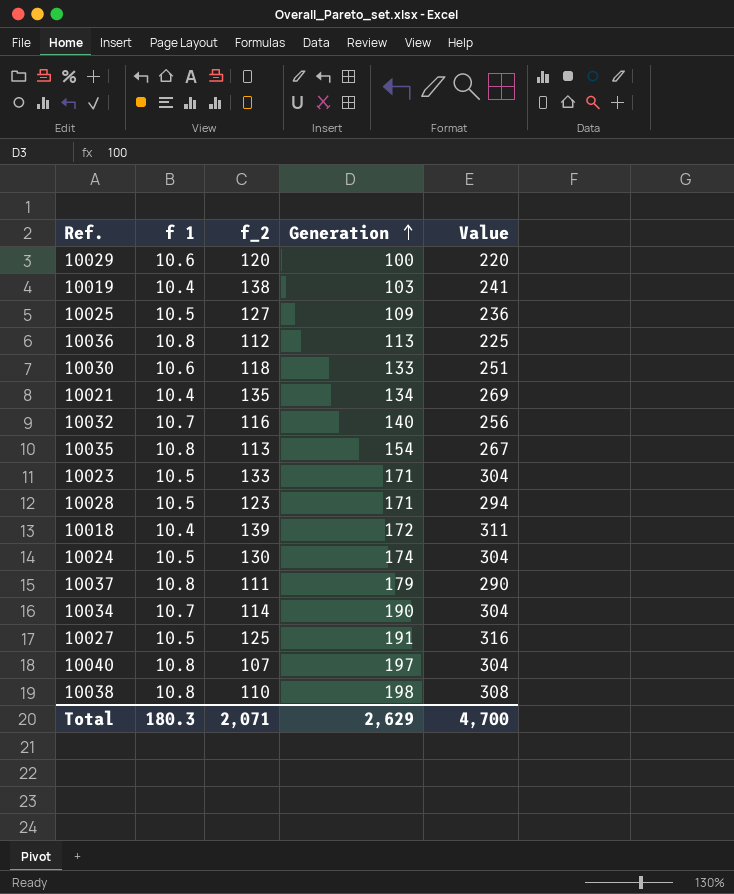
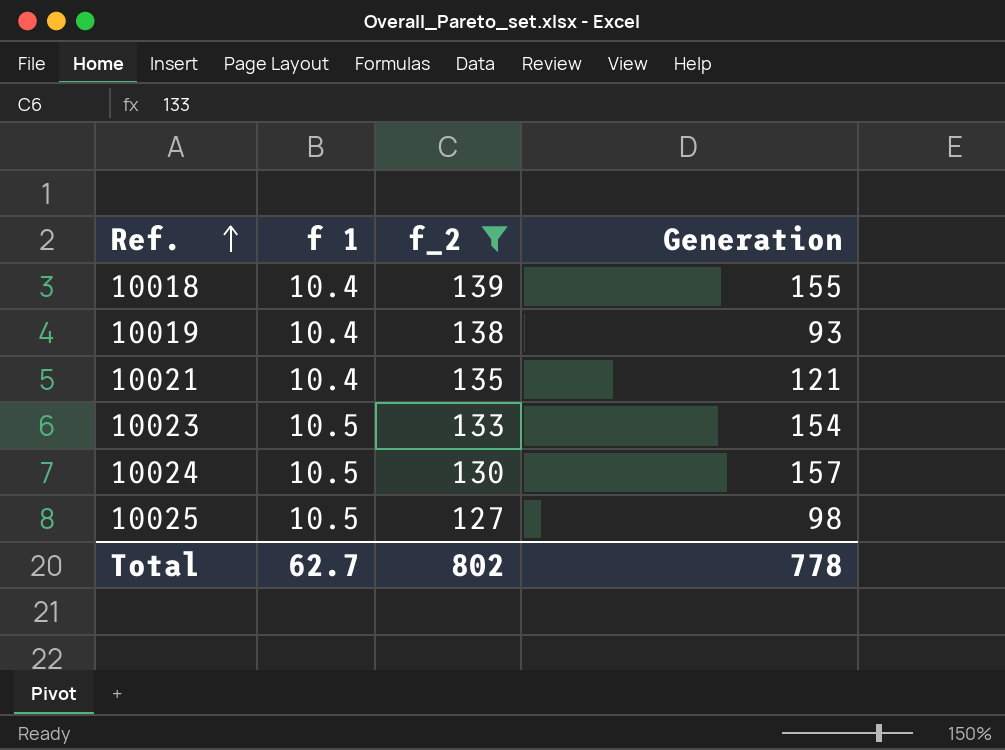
filter: none -> f_2 >= 127
row order: Generation ascending -> Ref. ascending
column Value | formula: [f_2] + [Generation] -> none
10018 | Generation: 172 -> 155
10019 | Generation: 103 -> 93
10021 | Generation: 134 -> 121
10023 | Generation: 171 -> 154
10024 | Generation: 174 -> 157
10025 | Generation: 109 -> 98
Total | f 1: 180.3 -> 62.7
Total | f_2: 2,071 -> 802
Total | Generation: 2,629 -> 778

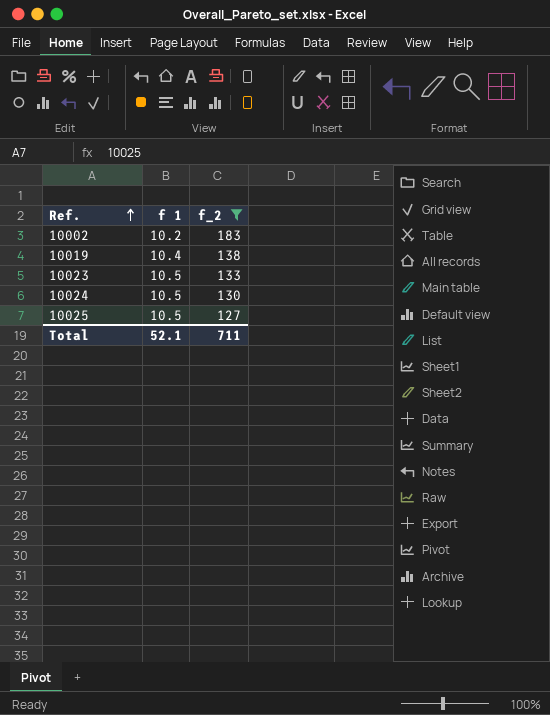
column Generation | position: 4 -> none
row 10018: 10.4 | 139 | 155 -> none
row 10021: 10.4 | 135 | 121 -> none
row 10002: none -> 10.2 | 183
Total | f 1: 62.7 -> 52.1
Total | f_2: 802 -> 711

